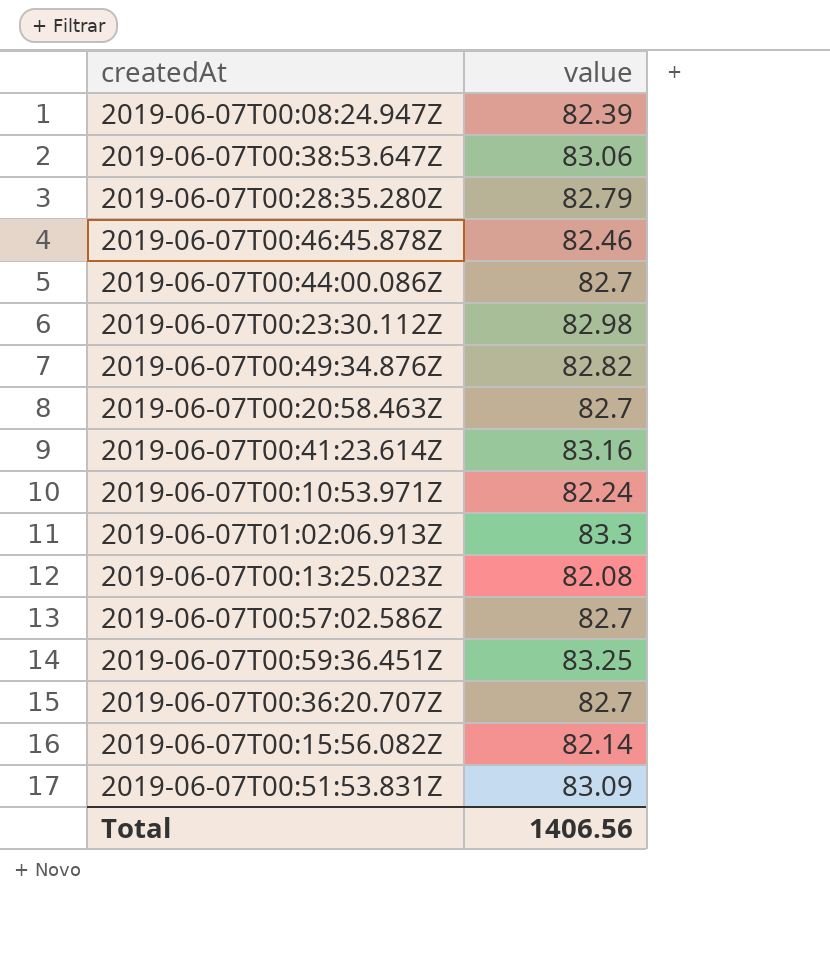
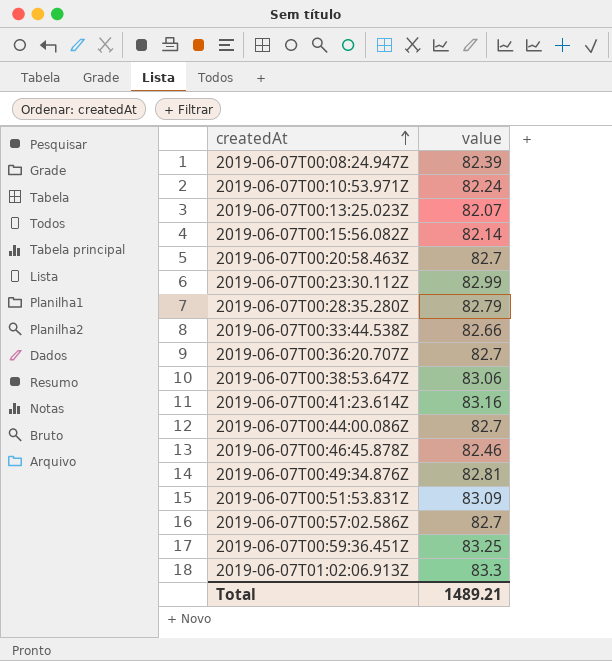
row order: none -> createdAt ascending
2019-06-07T00:13:25.023Z | value: 82.08 -> 82.07
2019-06-07T00:23:30.112Z | value: 82.98 -> 82.99
row 2019-06-07T00:33:44.538Z: none -> 82.66
2019-06-07T00:49:34.876Z | value: 82.82 -> 82.81
Total | value: 1406.56 -> 1489.21

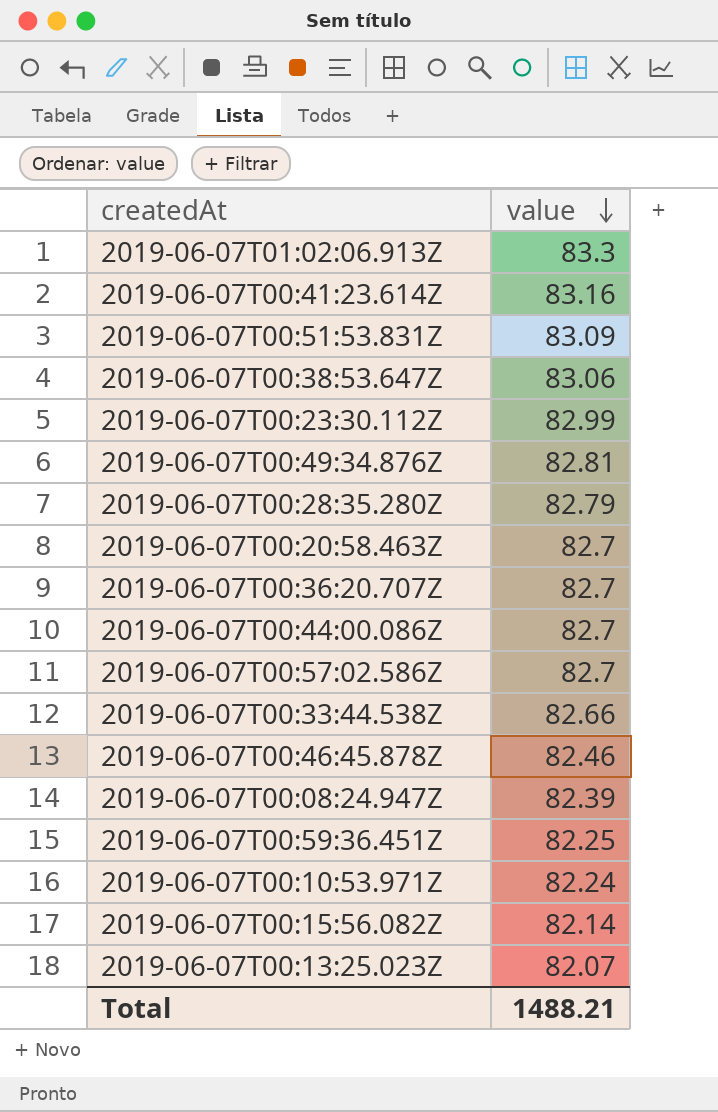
row order: createdAt ascending -> value descending
2019-06-07T00:59:36.451Z | value: 83.25 -> 82.25
Total | value: 1489.21 -> 1488.21

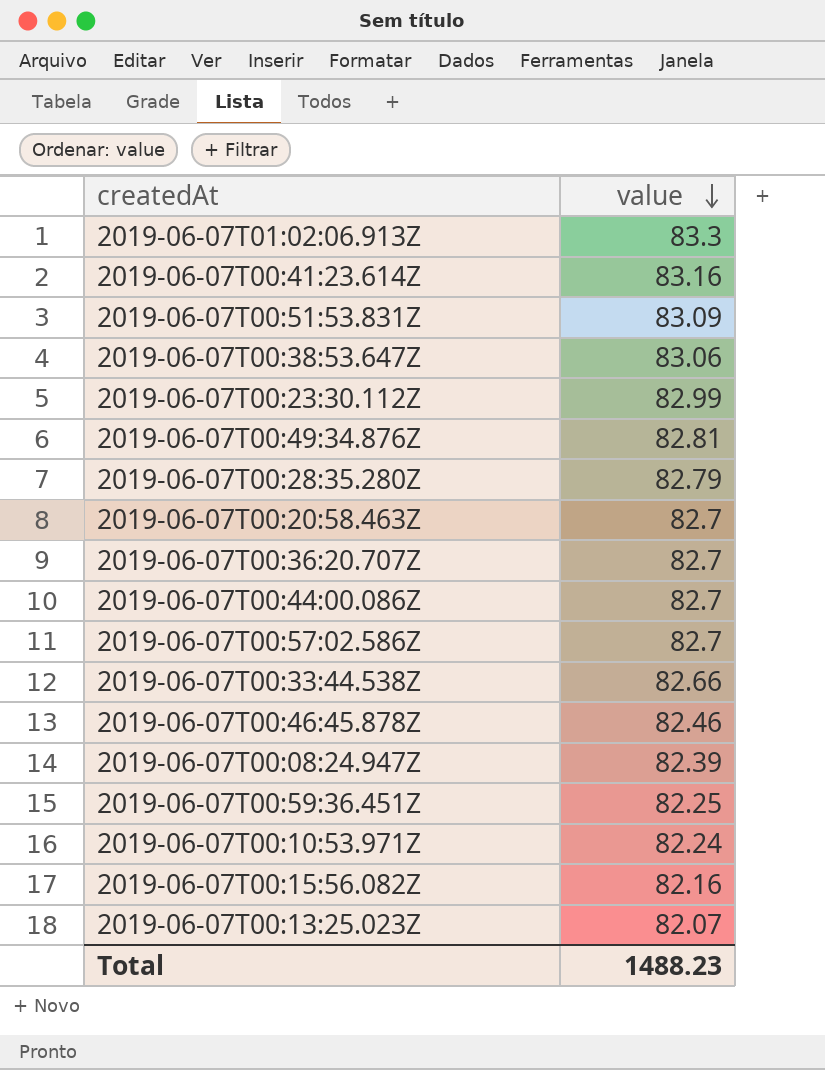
2019-06-07T00:15:56.082Z | value: 82.14 -> 82.16
Total | value: 1488.21 -> 1488.23

